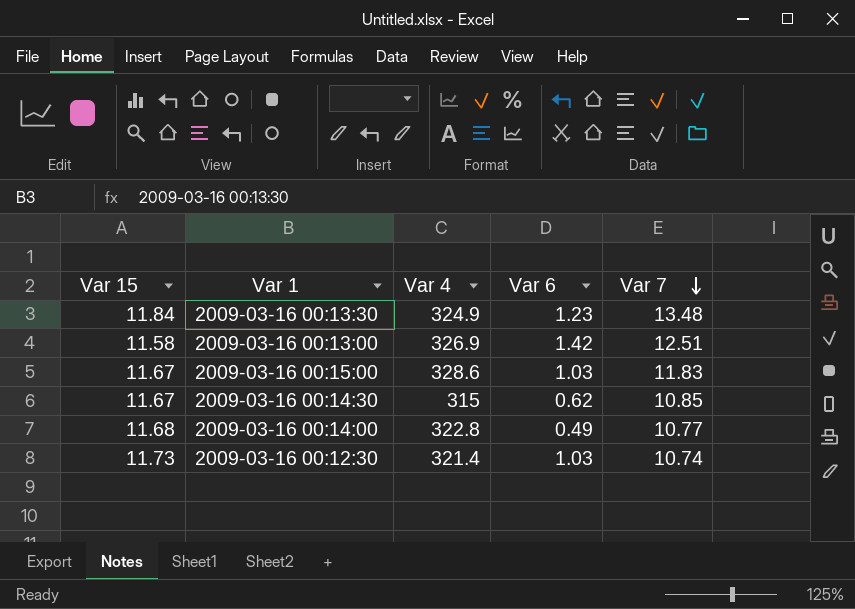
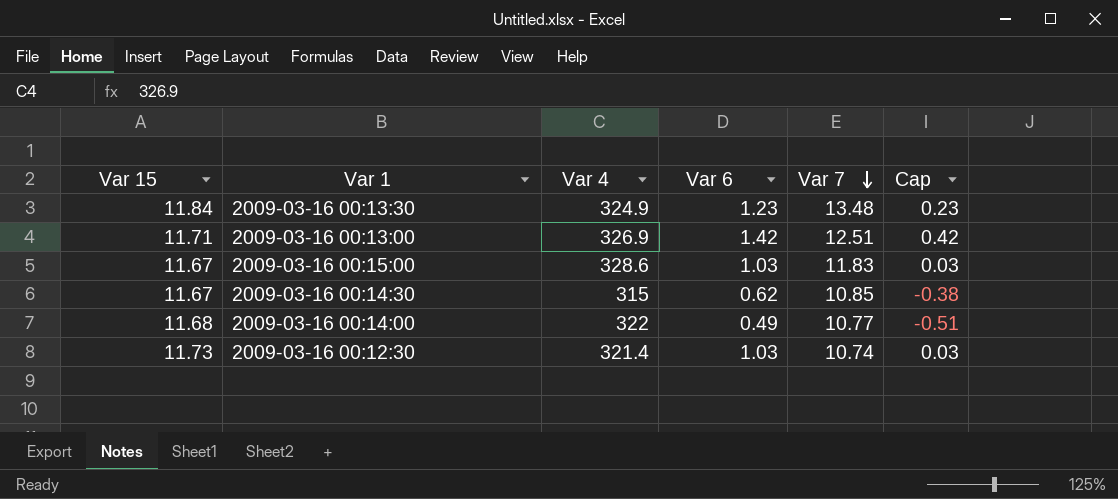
column Cap | formula: none -> [Var 6] - 1
2009-03-16 00:13:00 | Var 15: 11.58 -> 11.71
2009-03-16 00:14:00 | Var 4: 322.8 -> 322

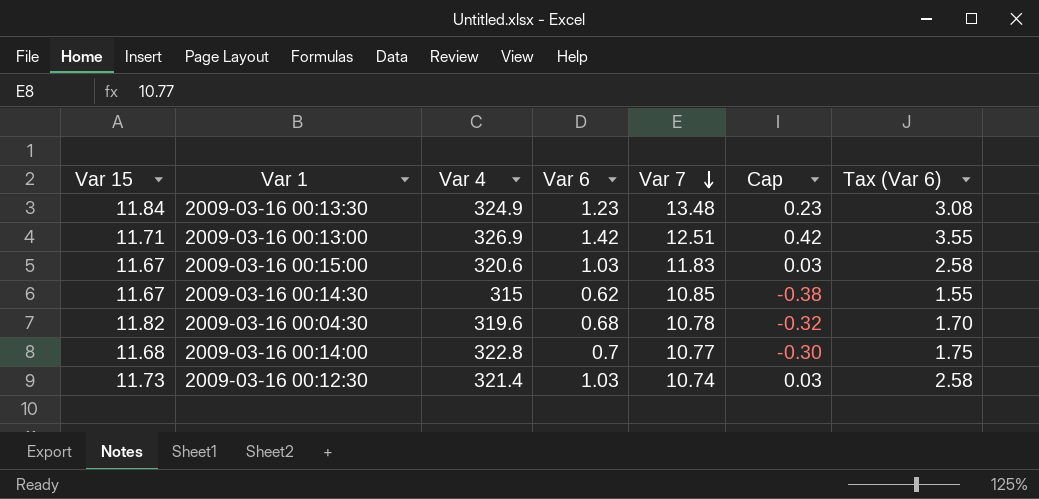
column Tax (Var 6) | formula: none -> [Var 6] * 2.5
2009-03-16 00:15:00 | Var 4: 328.6 -> 320.6
row 2009-03-16 00:04:30: none -> 11.82 | 319.6 | 0.68 | 10.78 | -0.32 | 1.70
2009-03-16 00:14:00 | Var 4: 322 -> 322.8
2009-03-16 00:14:00 | Var 6: 0.49 -> 0.7
2009-03-16 00:14:00 | Cap: -0.51 -> -0.30

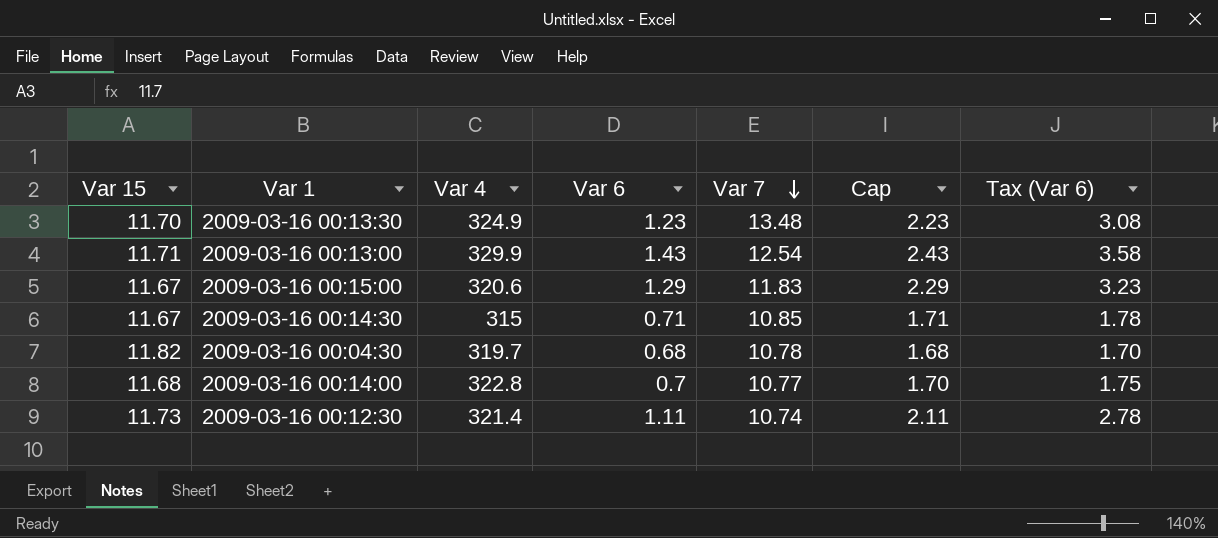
column Cap | formula: [Var 6] - 1 -> [Var 6] + 1
2009-03-16 00:13:30 | Var 15: 11.84 -> 11.70
2009-03-16 00:13:00 | Var 4: 326.9 -> 329.9
2009-03-16 00:13:00 | Var 6: 1.42 -> 1.43
2009-03-16 00:13:00 | Var 7: 12.51 -> 12.54
2009-03-16 00:13:00 | Tax (Var 6): 3.55 -> 3.58
2009-03-16 00:15:00 | Var 6: 1.03 -> 1.29
2009-03-16 00:15:00 | Tax (Var 6): 2.58 -> 3.23
2009-03-16 00:14:30 | Var 6: 0.62 -> 0.71
2009-03-16 00:14:30 | Tax (Var 6): 1.55 -> 1.78
2009-03-16 00:04:30 | Var 4: 319.6 -> 319.7
2009-03-16 00:12:30 | Var 6: 1.03 -> 1.11
2009-03-16 00:12:30 | Tax (Var 6): 2.58 -> 2.78

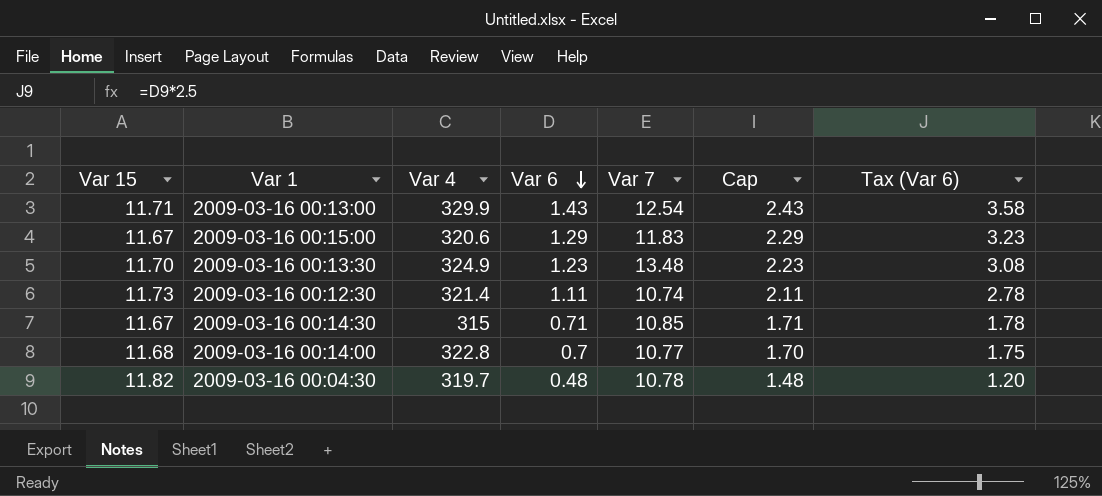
row order: Var 7 descending -> Var 6 descending
2009-03-16 00:04:30 | Var 6: 0.68 -> 0.48
2009-03-16 00:04:30 | Cap: 1.68 -> 1.48
2009-03-16 00:04:30 | Tax (Var 6): 1.70 -> 1.20

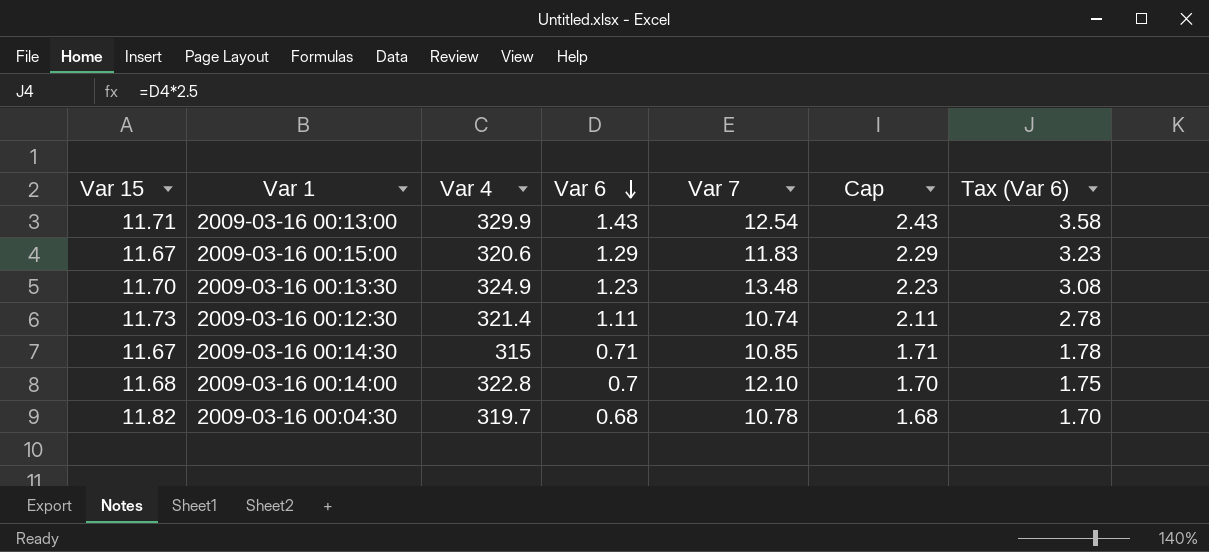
2009-03-16 00:14:00 | Var 7: 10.77 -> 12.10
2009-03-16 00:04:30 | Var 6: 0.48 -> 0.68
2009-03-16 00:04:30 | Cap: 1.48 -> 1.68
2009-03-16 00:04:30 | Tax (Var 6): 1.20 -> 1.70

